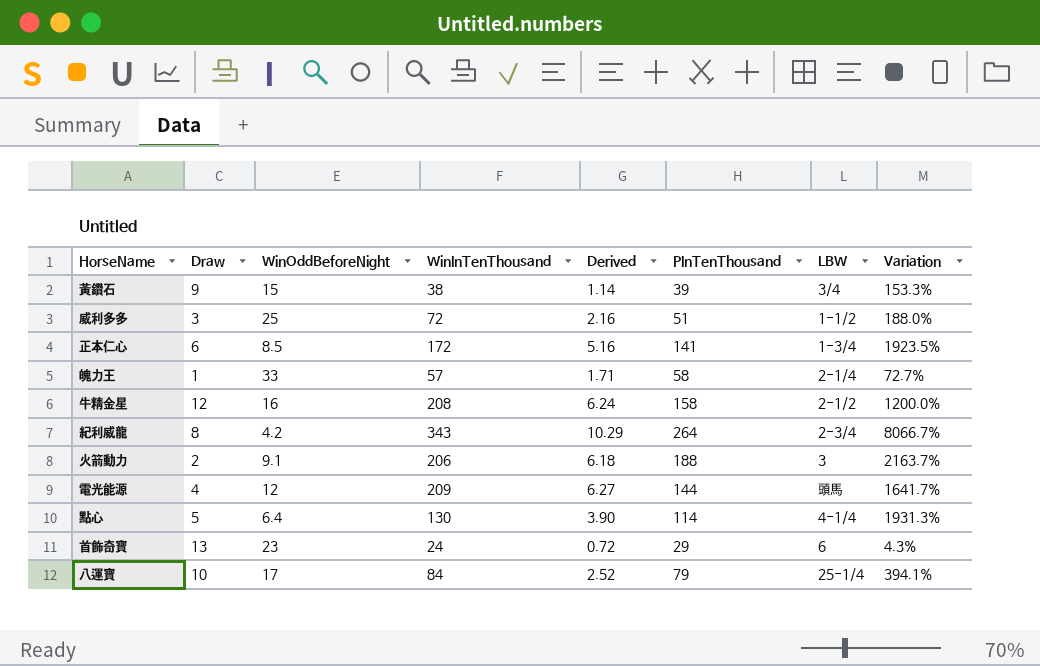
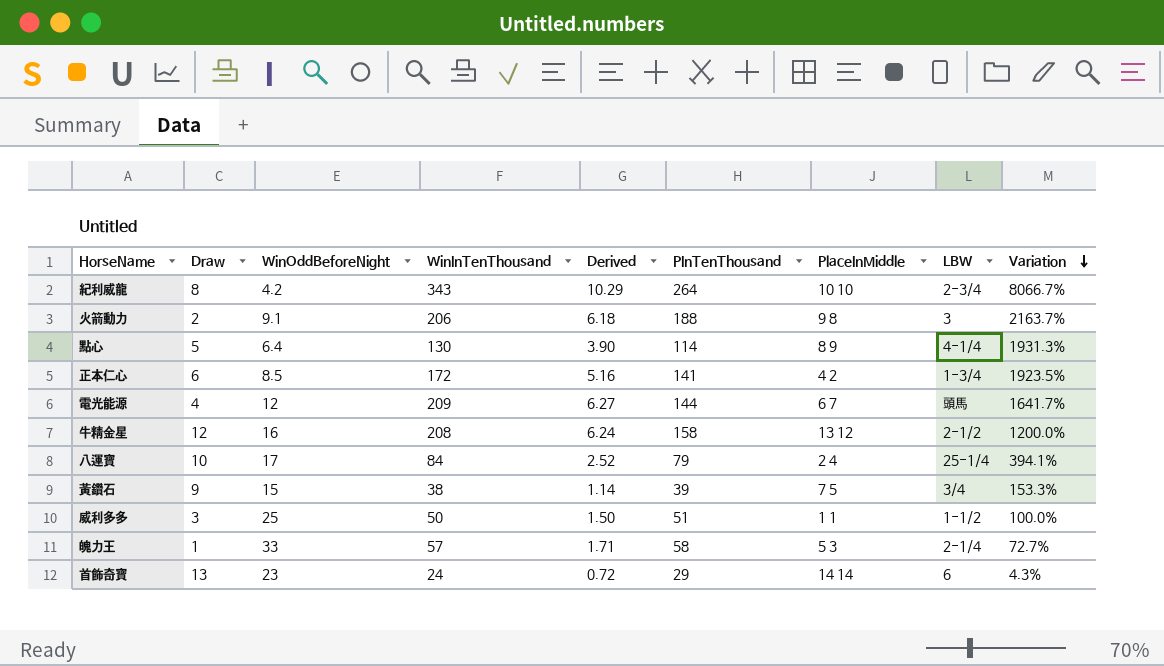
row order: none -> Variation descending
column PlaceInMiddle | position: none -> 7
威利多多 | WinInTenThousand: 72 -> 50
威利多多 | Derived: 2.16 -> 1.50
威利多多 | Variation: 188.0% -> 100.0%

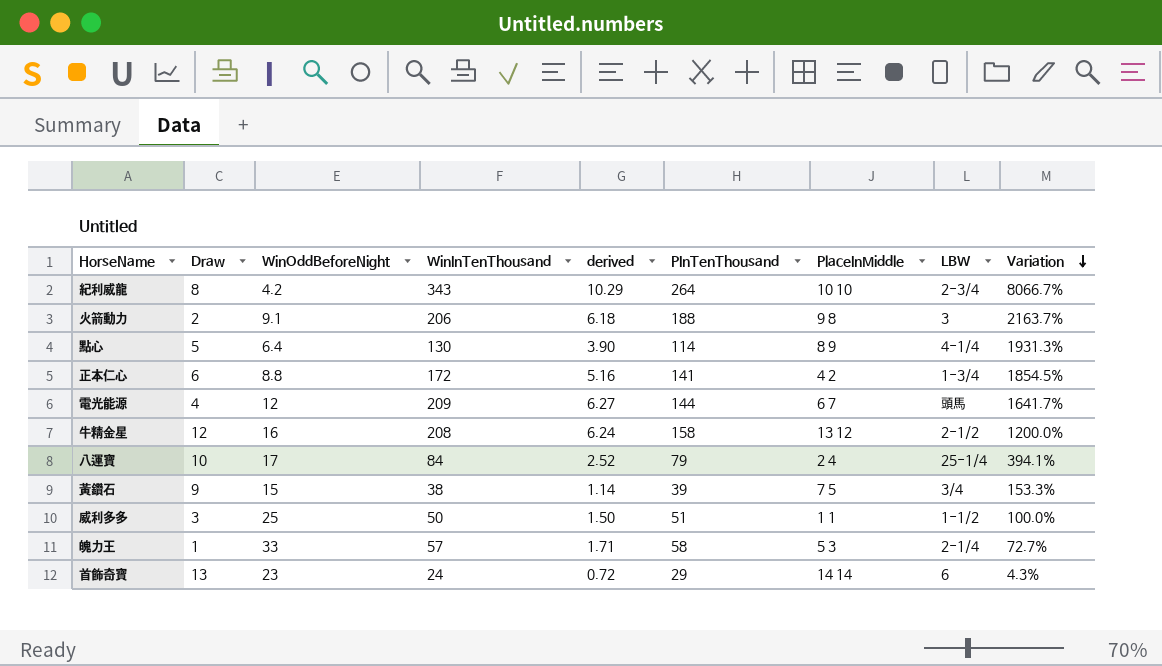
column name: Derived -> derived
正本仁心 | WinOddBeforeNight: 8.5 -> 8.8
正本仁心 | Variation: 1923.5% -> 1854.5%

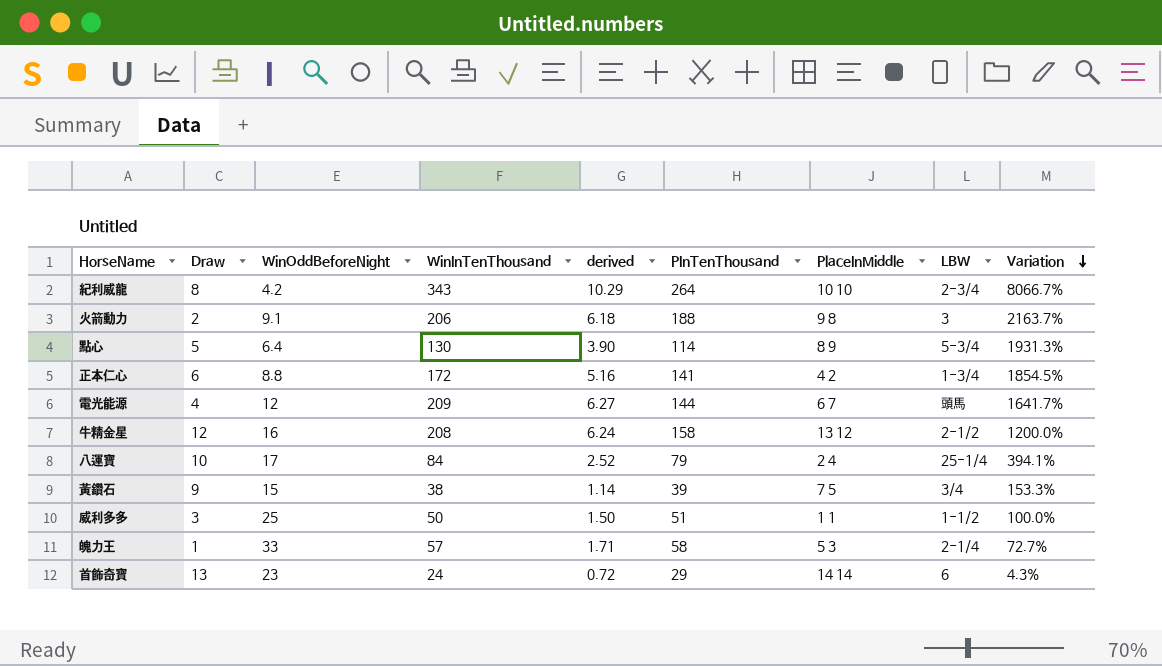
點心 | LBW: 4-1/4 -> 5-3/4

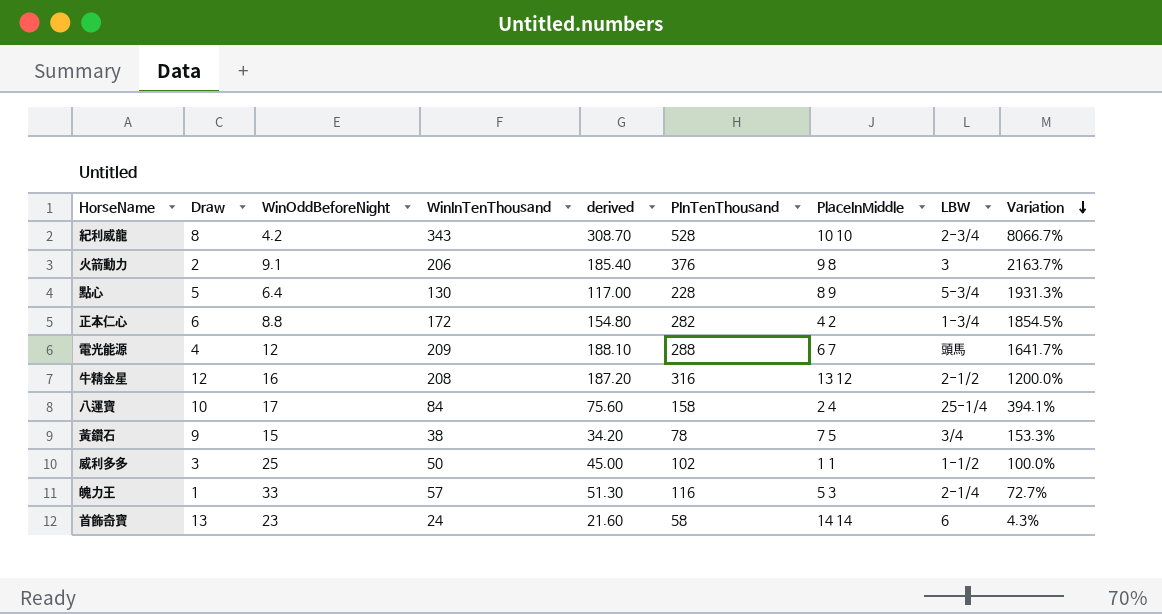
column derived | formula: [WinInTenThousand] * 0.03 -> [WinInTenThousand] * 0.9
紀利威龍 | PInTenThousand: 264 -> 528
火箭動力 | PInTenThousand: 188 -> 376
點心 | PInTenThousand: 114 -> 228
正本仁心 | PInTenThousand: 141 -> 282
電光能源 | PInTenThousand: 144 -> 288
牛精金星 | PInTenThousand: 158 -> 316
八運寶 | PInTenThousand: 79 -> 158
黃鑽石 | PInTenThousand: 39 -> 78
威利多多 | PInTenThousand: 51 -> 102
魄力王 | PInTenThousand: 58 -> 116
首飾奇寶 | PInTenThousand: 29 -> 58

